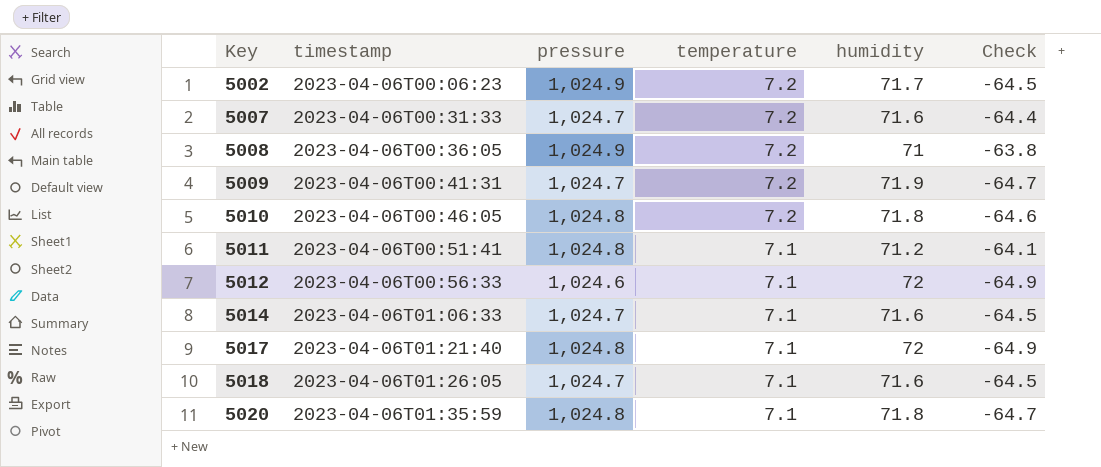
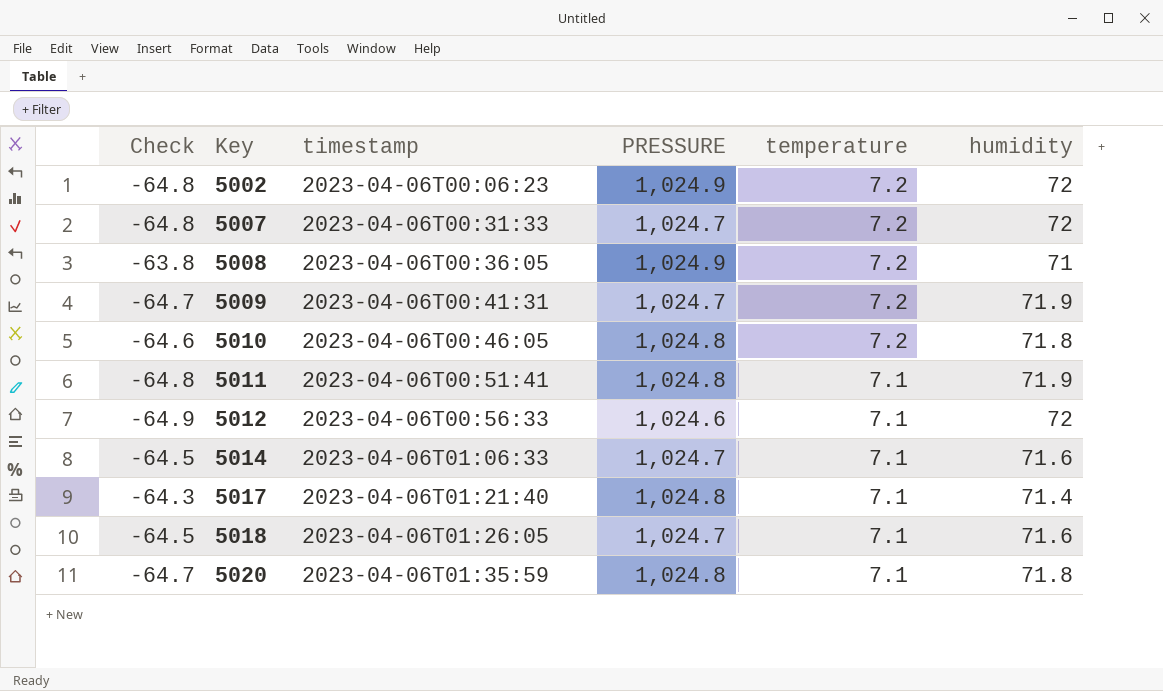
column Check | position: 6 -> 1
column name: pressure -> PRESSURE
5002 | Check: -64.5 -> -64.8
5002 | humidity: 71.7 -> 72
5007 | Check: -64.4 -> -64.8
5007 | humidity: 71.6 -> 72
5011 | Check: -64.1 -> -64.8
5011 | humidity: 71.2 -> 71.9
5017 | Check: -64.9 -> -64.3
5017 | humidity: 72 -> 71.4

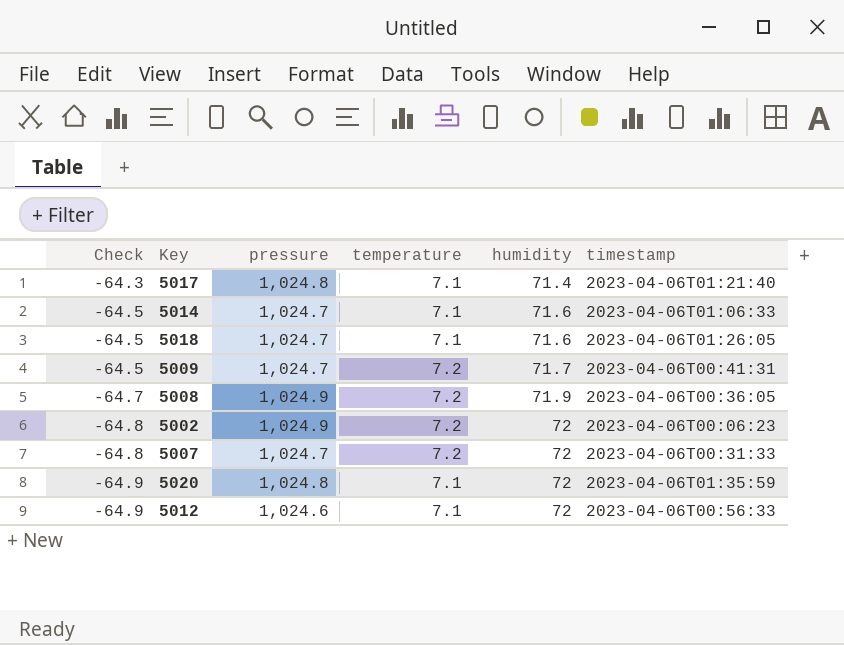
row order: Key ascending -> Check descending
column name: PRESSURE -> pressure
column timestamp | position: 3 -> 6
row 5010: -64.6 | 2023-04-06T00:46:05 | 1,024.8 | 7.2 | 71.8 -> none
row 5011: -64.8 | 2023-04-06T00:51:41 | 1,024.8 | 7.1 | 71.9 -> none
5009 | Check: -64.7 -> -64.5
5009 | humidity: 71.9 -> 71.7
5008 | Check: -63.8 -> -64.7
5008 | humidity: 71 -> 71.9
5020 | Check: -64.7 -> -64.9
5020 | humidity: 71.8 -> 72

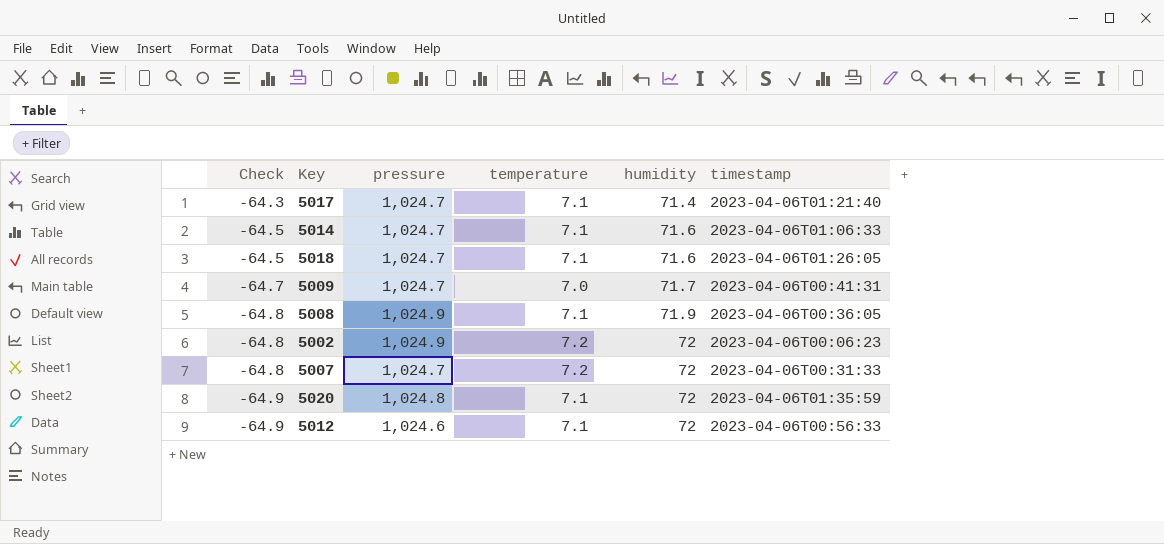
5017 | pressure: 1,024.8 -> 1,024.7
5009 | Check: -64.5 -> -64.7
5009 | temperature: 7.2 -> 7.0
5008 | Check: -64.7 -> -64.8
5008 | temperature: 7.2 -> 7.1

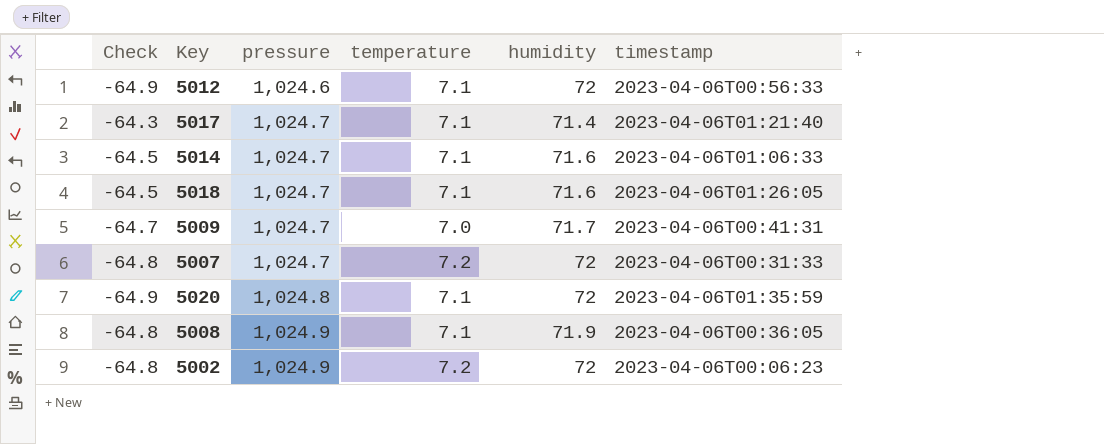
row order: Check descending -> pressure ascending

